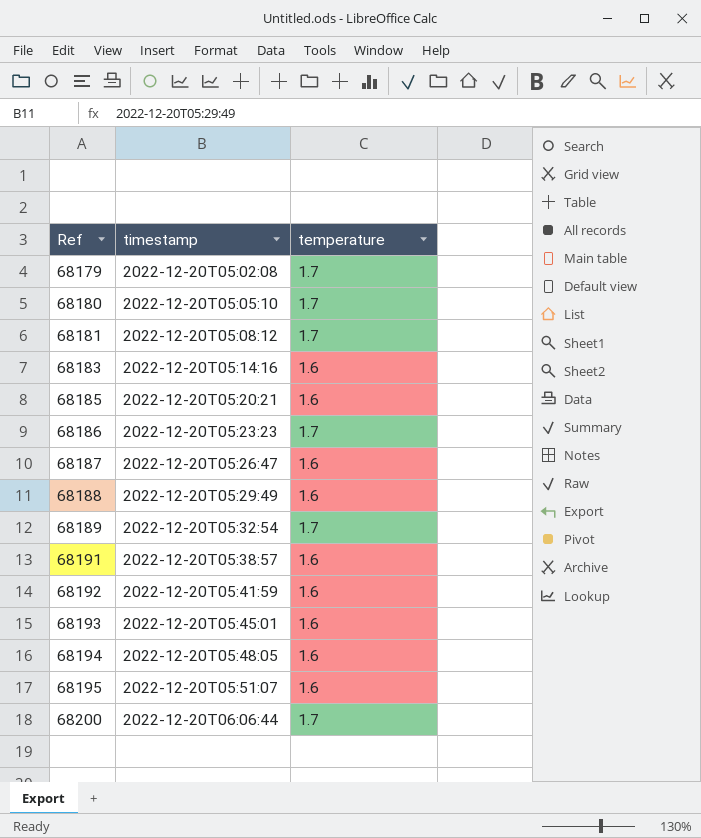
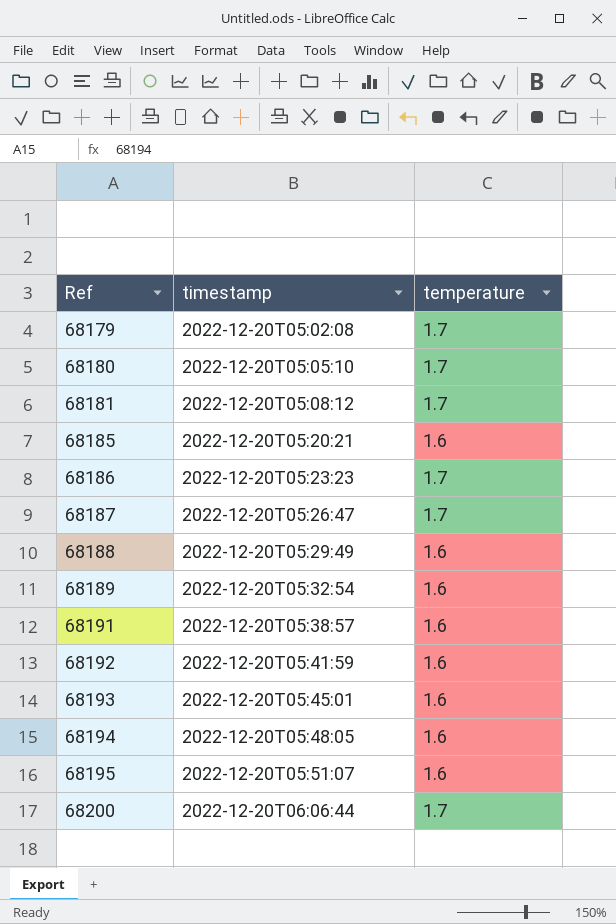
row 68183: 2022-12-20T05:14:16 | 1.6 -> none
68187 | temperature: 1.6 -> 1.7
68189 | temperature: 1.7 -> 1.6

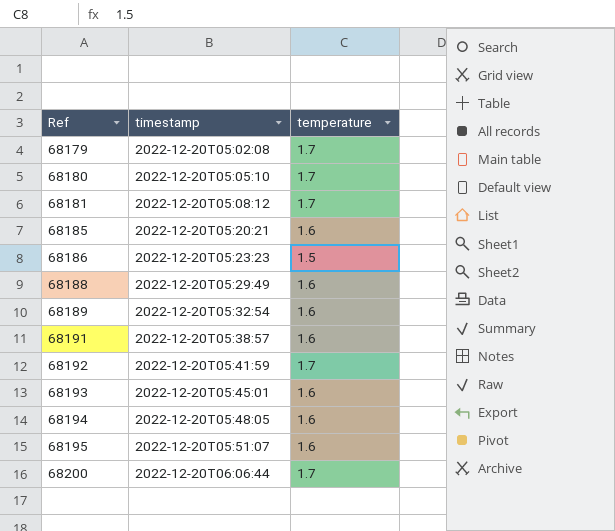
row 68187: 2022-12-20T05:26:47 | 1.7 -> none
68186 | temperature: 1.7 -> 1.5
68192 | temperature: 1.6 -> 1.7

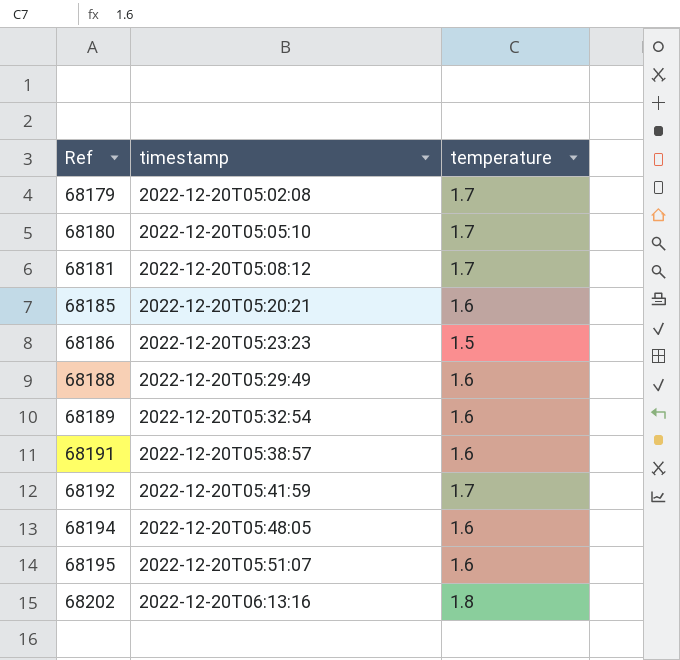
row 68193: 2022-12-20T05:45:01 | 1.6 -> none
row 68200: 2022-12-20T06:06:44 | 1.7 -> none
row 68202: none -> 2022-12-20T06:13:16 | 1.8

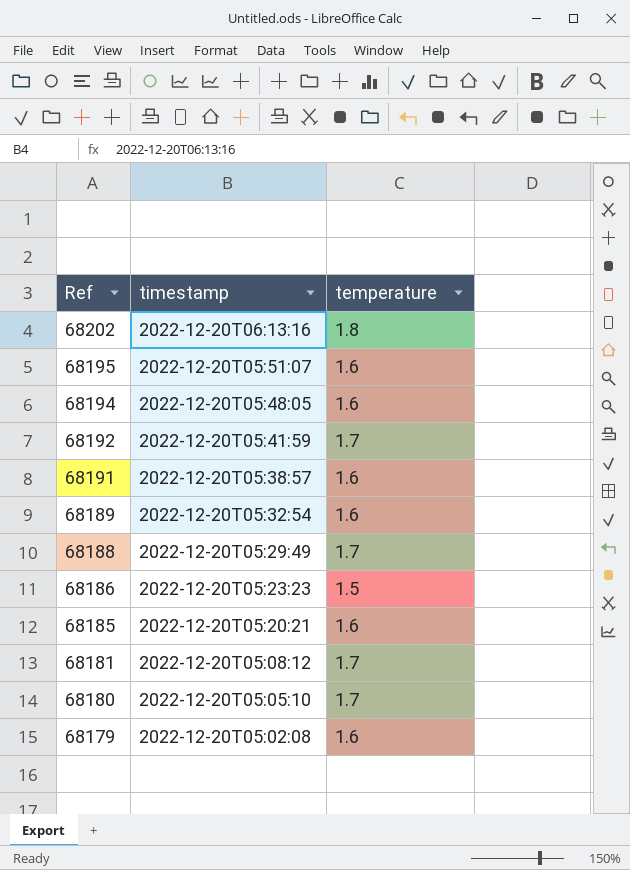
row order: Ref ascending -> Ref descending
68188 | temperature: 1.6 -> 1.7
68179 | temperature: 1.7 -> 1.6

